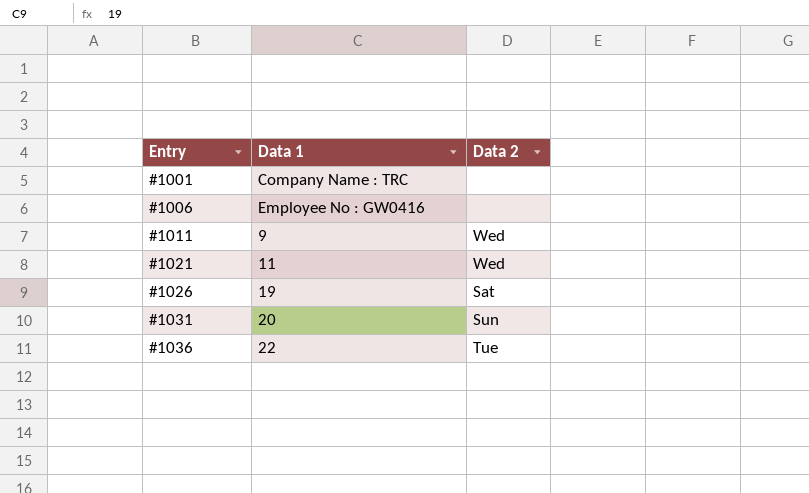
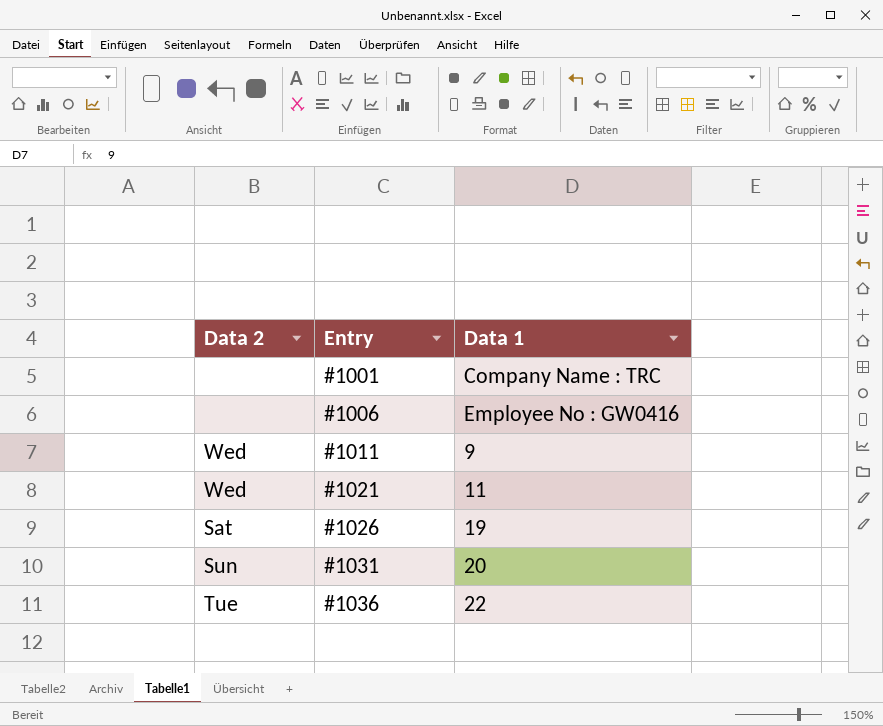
column Data 2 | position: 3 -> 1

